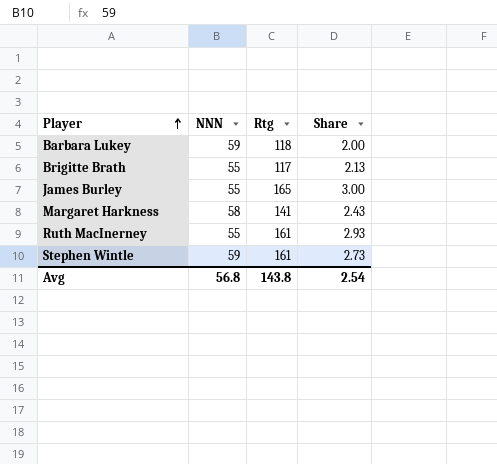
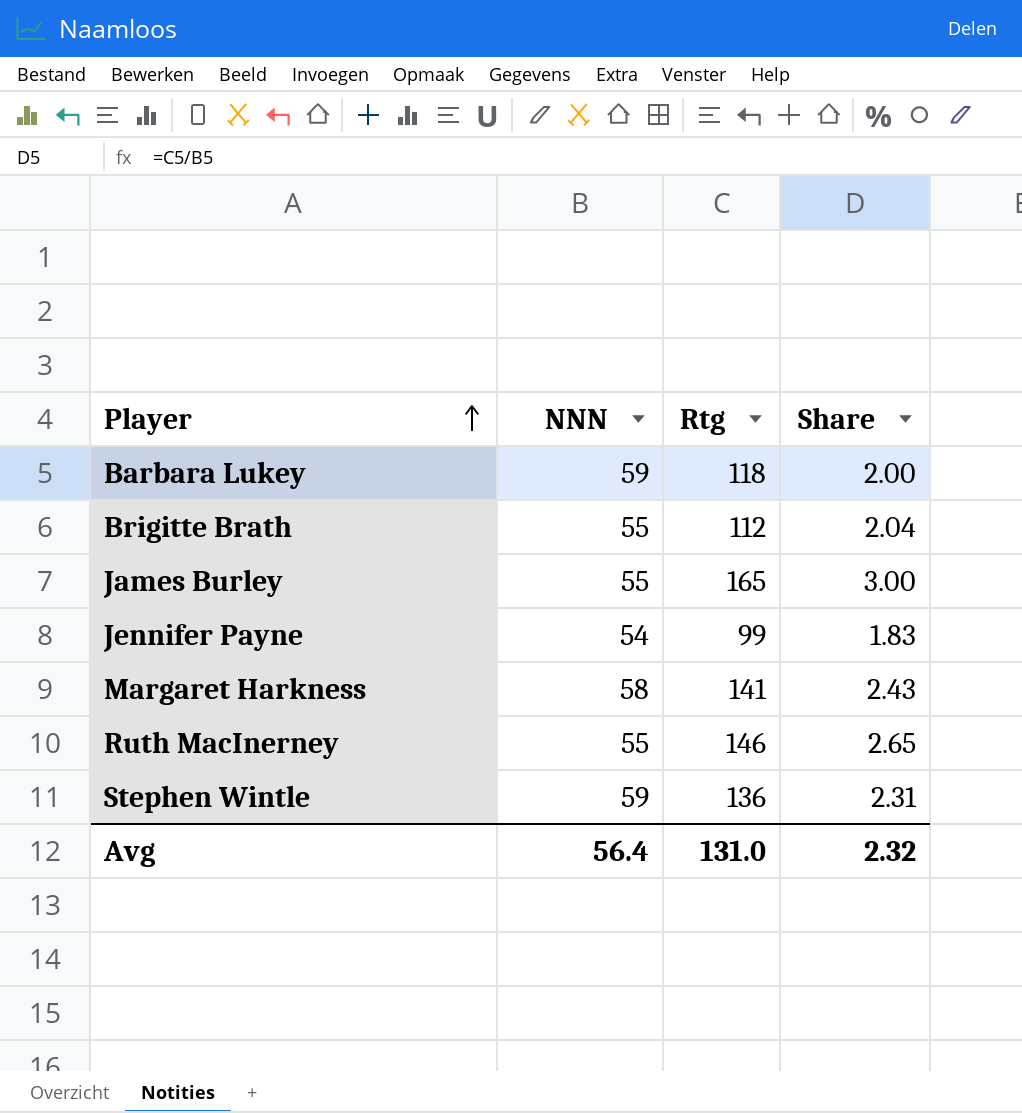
Brigitte Brath | Rtg: 117 -> 112
Brigitte Brath | Share: 2.13 -> 2.04
row Jennifer Payne: none -> 54 | 99 | 1.83
Ruth MacInerney | Rtg: 161 -> 146
Ruth MacInerney | Share: 2.93 -> 2.65
Stephen Wintle | Rtg: 161 -> 136
Stephen Wintle | Share: 2.73 -> 2.31
Avg | NNN: 56.8 -> 56.4
Avg | Rtg: 143.8 -> 131.0
Avg | Share: 2.54 -> 2.32

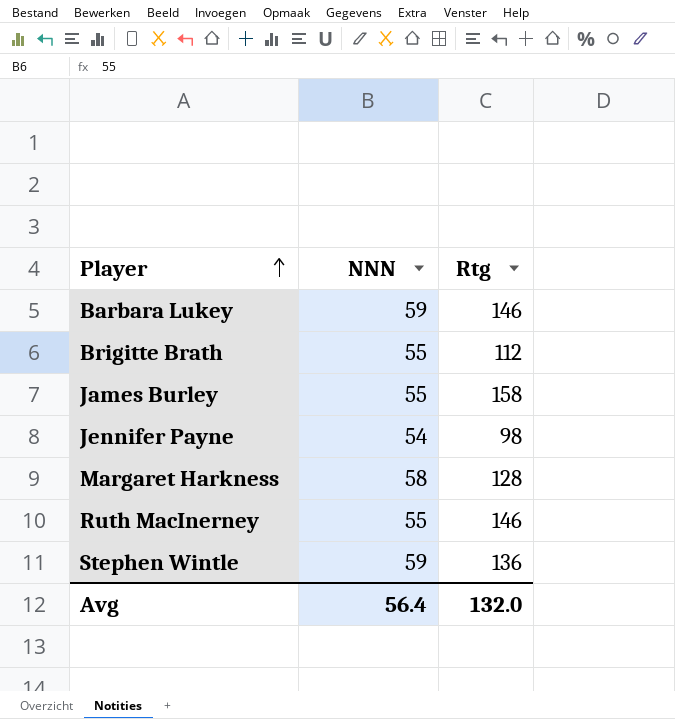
column Share | formula: [Rtg] / [NNN] -> none
Barbara Lukey | Rtg: 118 -> 146
James Burley | Rtg: 165 -> 158
Jennifer Payne | Rtg: 99 -> 98
Margaret Harkness | Rtg: 141 -> 128
Avg | Rtg: 131.0 -> 132.0

